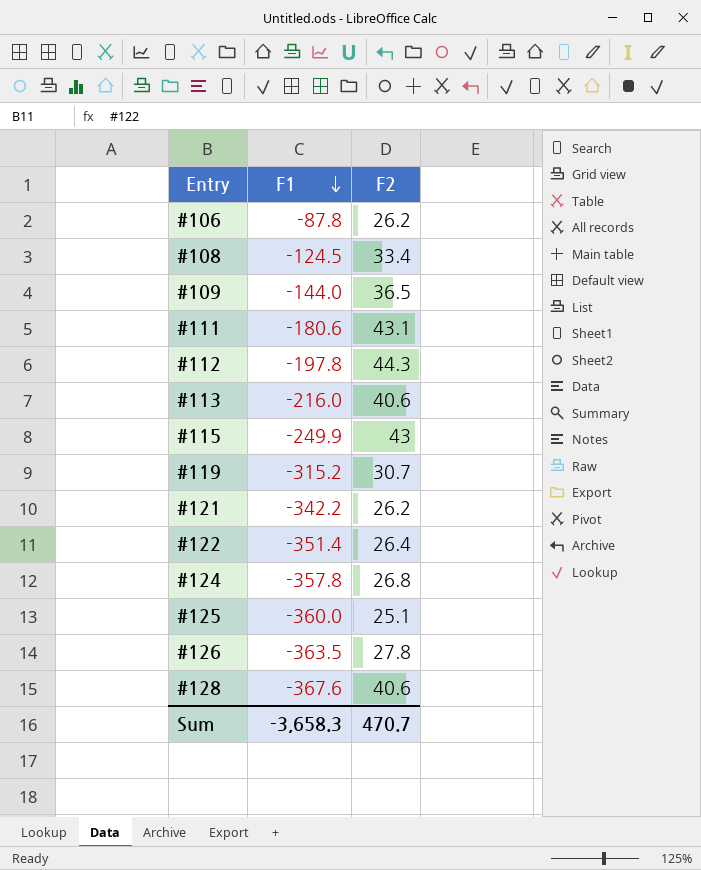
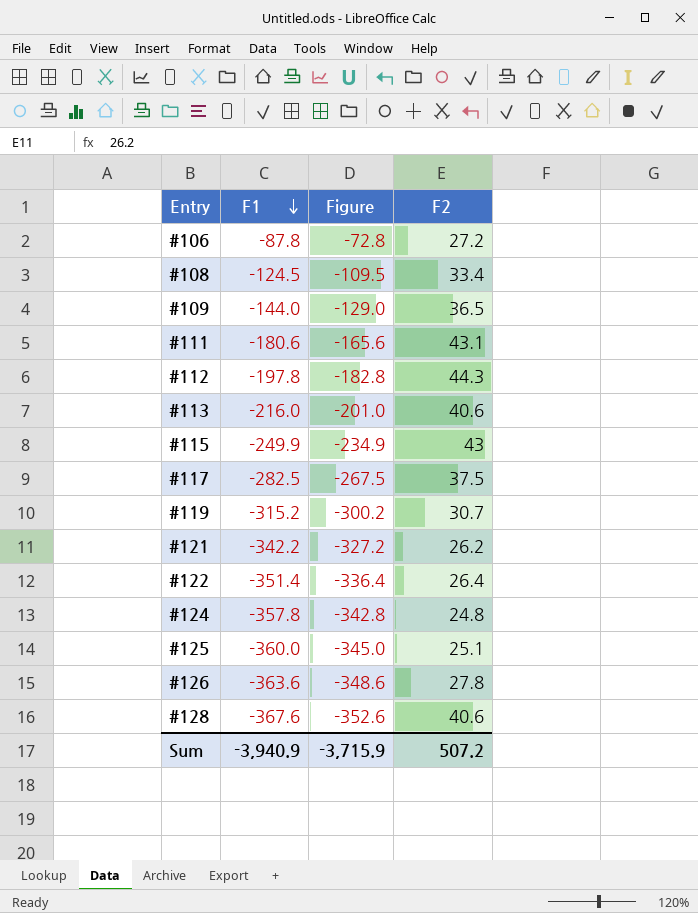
column Figure | formula: none -> [F1] + 15
#106 | F2: 26.2 -> 27.2
row #117: none -> -282.5 | -267.5 | 37.5
#124 | F2: 26.8 -> 24.8
#126 | F1: -363.5 -> -363.6
Sum | F1: -3,658.3 -> -3,940.9
Sum | F2: 470.7 -> 507.2

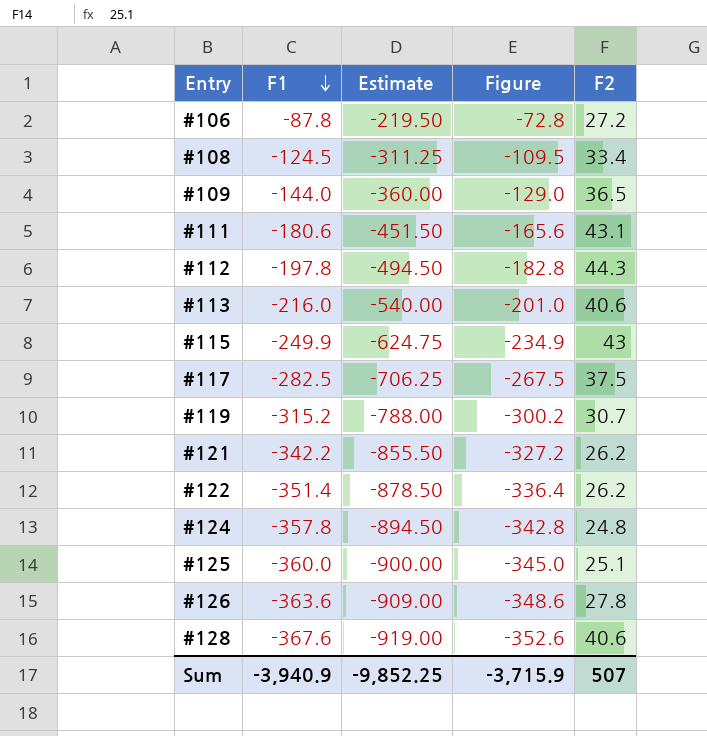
column Estimate | formula: none -> [F1] * 2.5
#122 | F2: 26.4 -> 26.2
Sum | F2: 507.2 -> 507

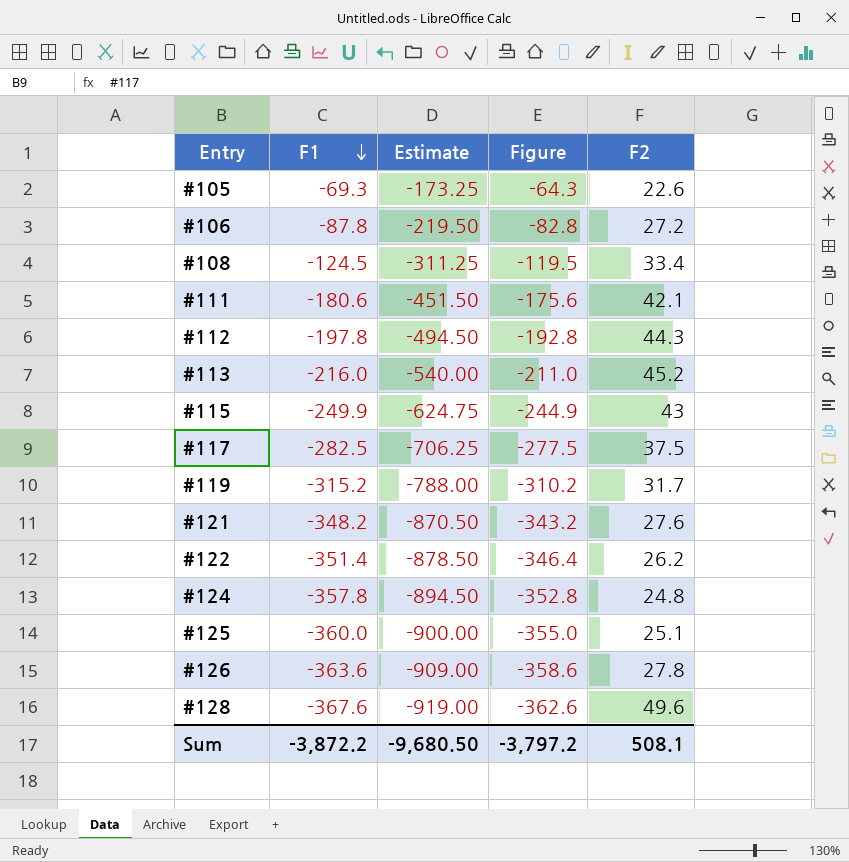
column Figure | formula: [F1] + 15 -> [F1] + 5
row #109: -144.0 | -360.00 | -129.0 | 36.5 -> none
row #105: none -> -69.3 | -173.25 | -64.3 | 22.6
#111 | F2: 43.1 -> 42.1
#113 | F2: 40.6 -> 45.2
#119 | F2: 30.7 -> 31.7
#121 | F1: -342.2 -> -348.2
#121 | Estimate: -855.50 -> -870.50
#121 | F2: 26.2 -> 27.6
#128 | F2: 40.6 -> 49.6
Sum | F1: -3,940.9 -> -3,872.2
Sum | Estimate: -9,852.25 -> -9,680.50
Sum | Figure: -3,715.9 -> -3,797.2
Sum | F2: 507 -> 508.1

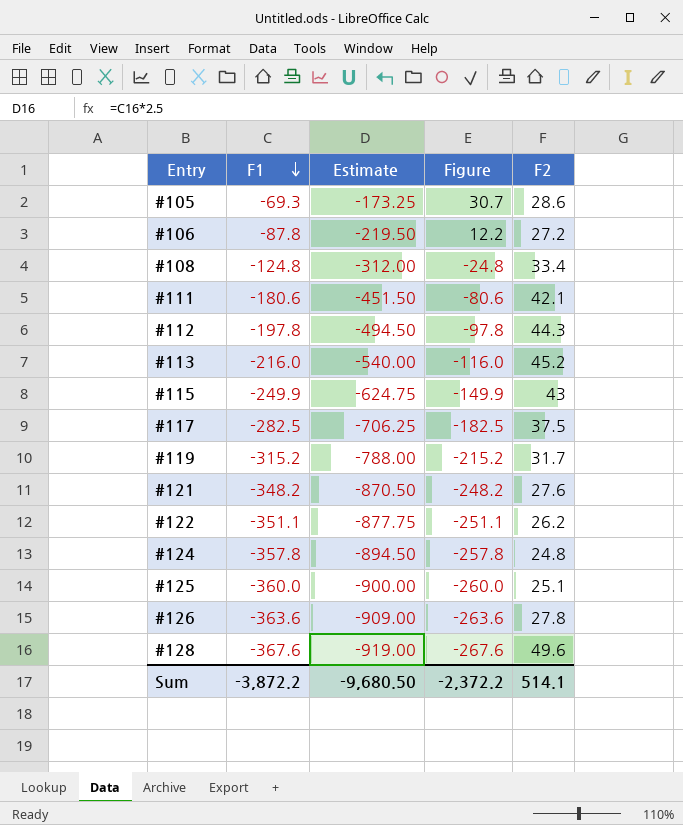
column Figure | formula: [F1] + 5 -> [F1] + 100
#105 | F2: 22.6 -> 28.6
#108 | F1: -124.5 -> -124.8
#108 | Estimate: -311.25 -> -312.00
#122 | F1: -351.4 -> -351.1
#122 | Estimate: -878.50 -> -877.75
Sum | Figure: -3,797.2 -> -2,372.2
Sum | F2: 508.1 -> 514.1

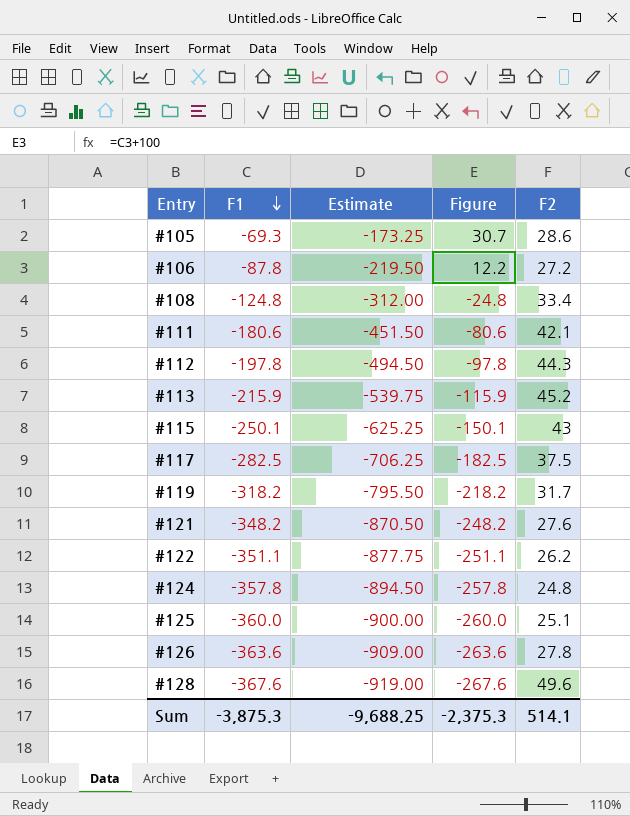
#113 | F1: -216.0 -> -215.9
#113 | Estimate: -540.00 -> -539.75
#113 | Figure: -116.0 -> -115.9
#115 | F1: -249.9 -> -250.1
#115 | Estimate: -624.75 -> -625.25
#115 | Figure: -149.9 -> -150.1
#119 | F1: -315.2 -> -318.2
#119 | Estimate: -788.00 -> -795.50
#119 | Figure: -215.2 -> -218.2
Sum | F1: -3,872.2 -> -3,875.3
Sum | Estimate: -9,680.50 -> -9,688.25
Sum | Figure: -2,372.2 -> -2,375.3

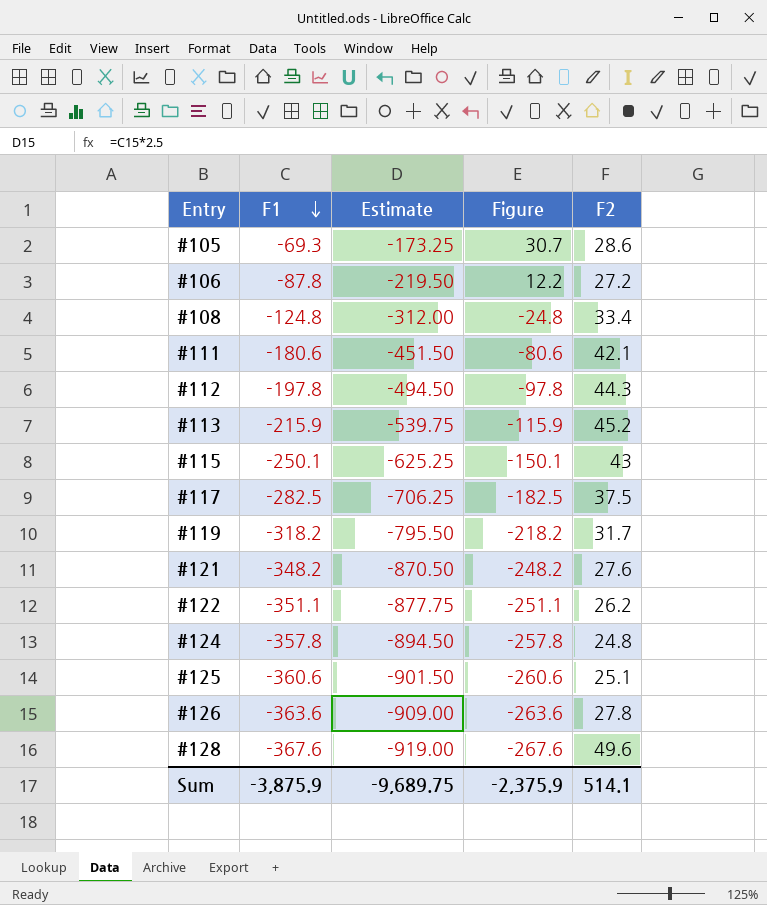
#125 | F1: -360.0 -> -360.6
#125 | Estimate: -900.00 -> -901.50
#125 | Figure: -260.0 -> -260.6
Sum | F1: -3,875.3 -> -3,875.9
Sum | Estimate: -9,688.25 -> -9,689.75
Sum | Figure: -2,375.3 -> -2,375.9

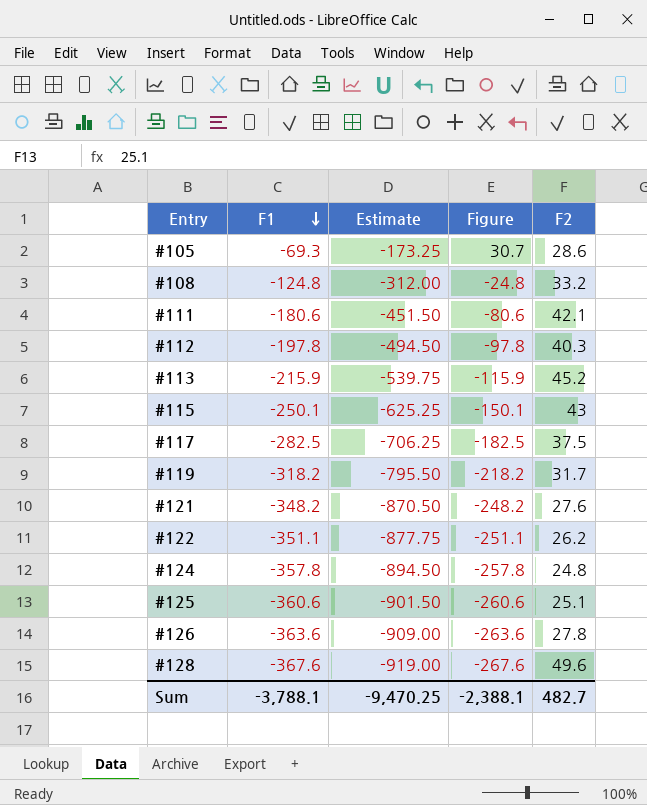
row #106: -87.8 | -219.50 | 12.2 | 27.2 -> none
#108 | F2: 33.4 -> 33.2
#112 | F2: 44.3 -> 40.3
Sum | F1: -3,875.9 -> -3,788.1
Sum | Estimate: -9,689.75 -> -9,470.25
Sum | Figure: -2,375.9 -> -2,388.1
Sum | F2: 514.1 -> 482.7

